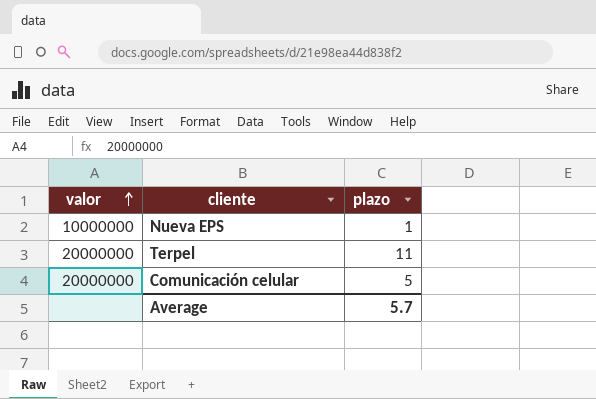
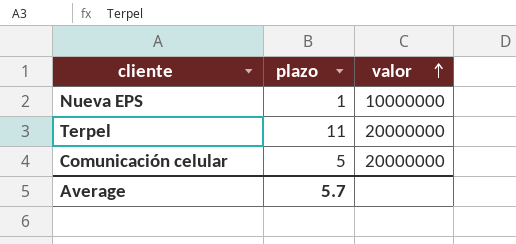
column valor | position: 1 -> 3

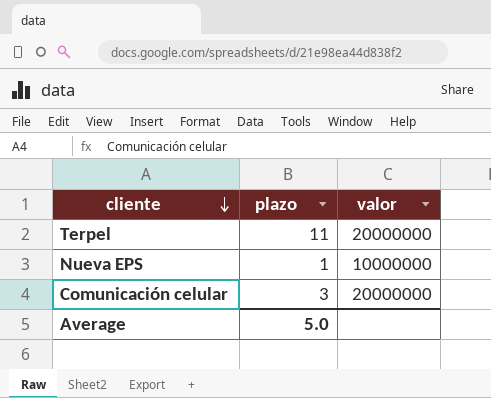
row order: valor ascending -> cliente descending
Comunicación celular | plazo: 5 -> 3
Average | plazo: 5.7 -> 5.0

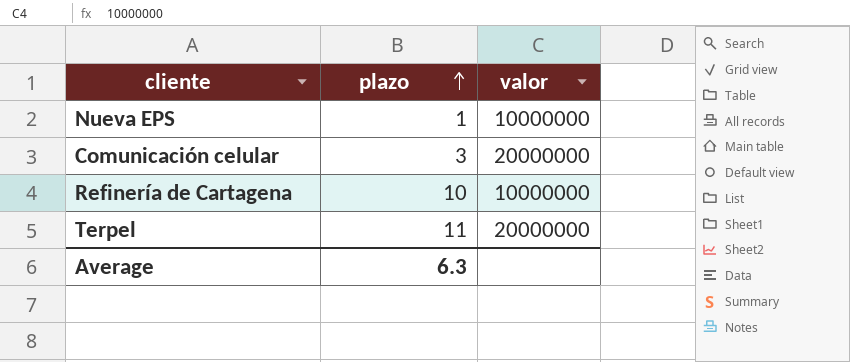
row order: cliente descending -> plazo ascending
row Refinería de Cartagena: none -> 10 | 10000000
Average | plazo: 5.0 -> 6.3

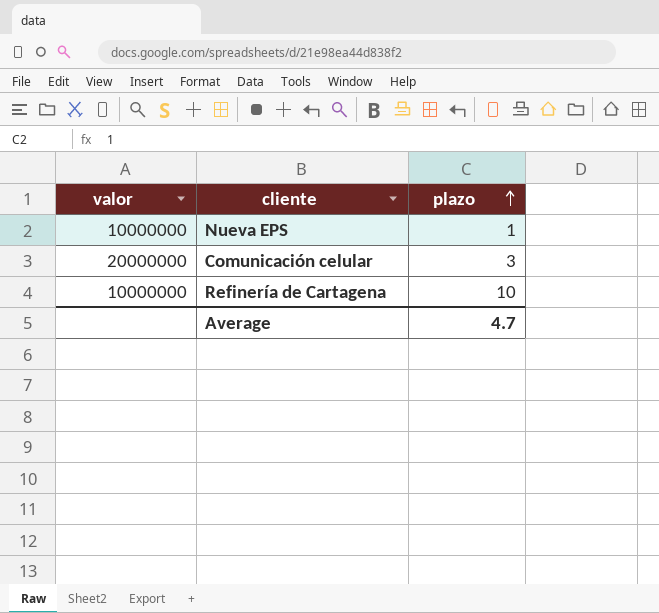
column valor | position: 3 -> 1
row Terpel: 11 | 20000000 -> none
Average | plazo: 6.3 -> 4.7

